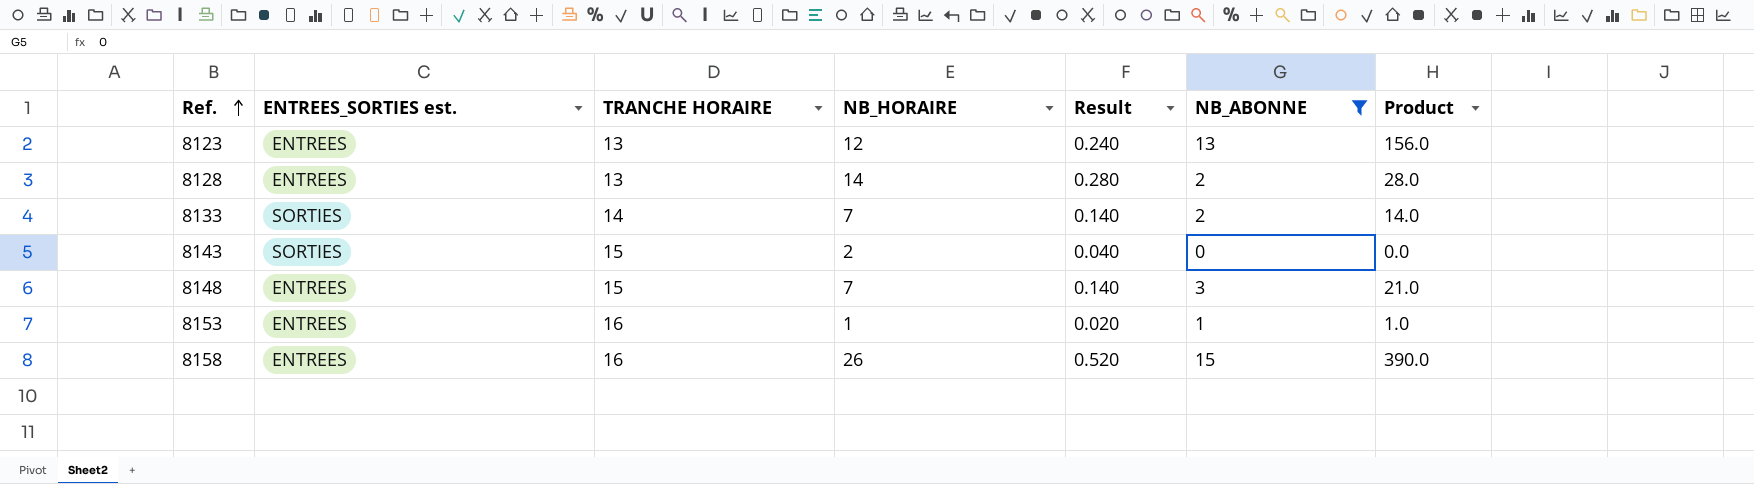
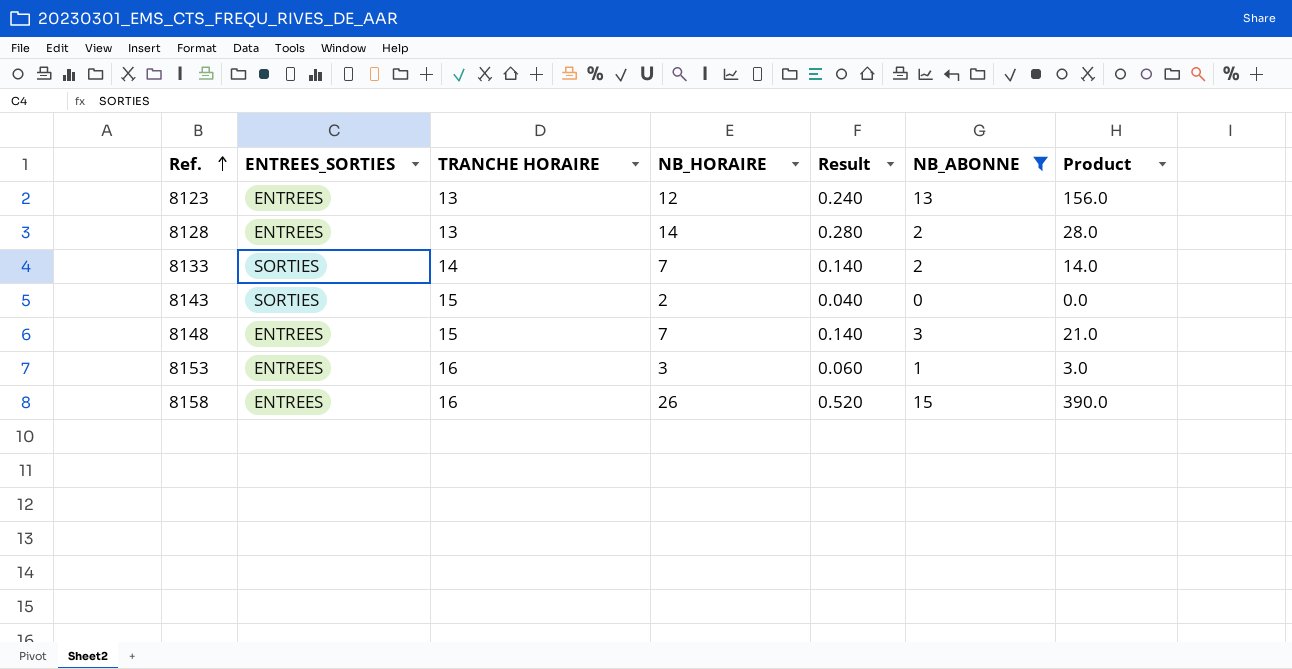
column name: ENTREES_SORTIES est. -> ENTREES_SORTIES
8153 | NB_HORAIRE: 1 -> 3
8153 | Result: 0.020 -> 0.060
8153 | Product: 1.0 -> 3.0

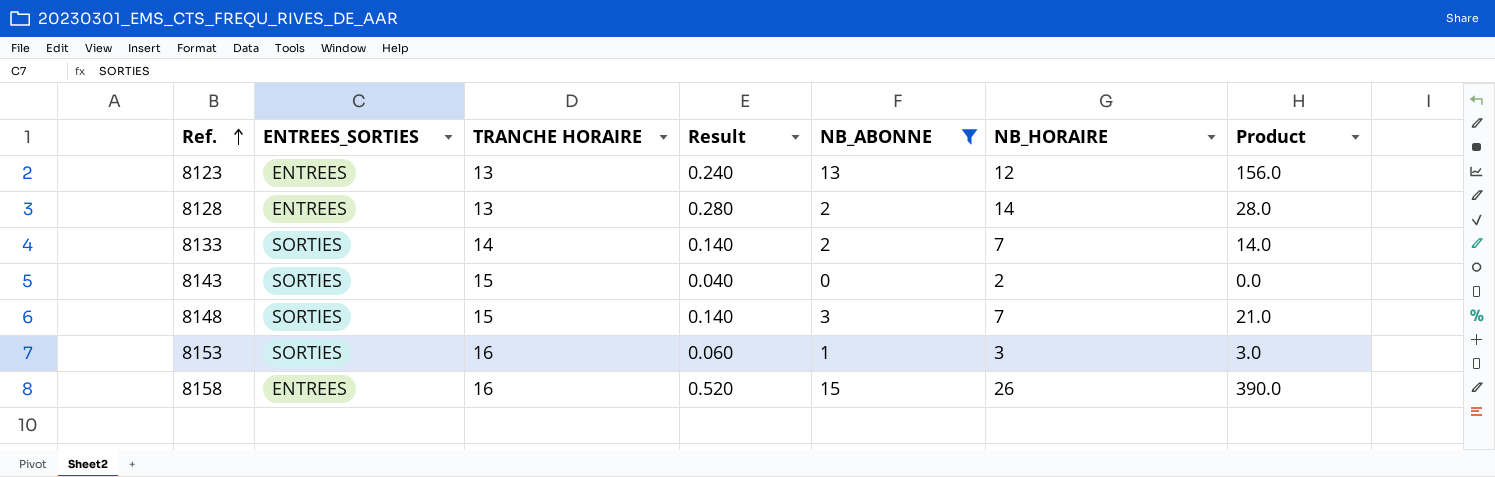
column NB_HORAIRE | position: 4 -> 6
8148 | ENTREES_SORTIES: ENTREES -> SORTIES
8153 | ENTREES_SORTIES: ENTREES -> SORTIES

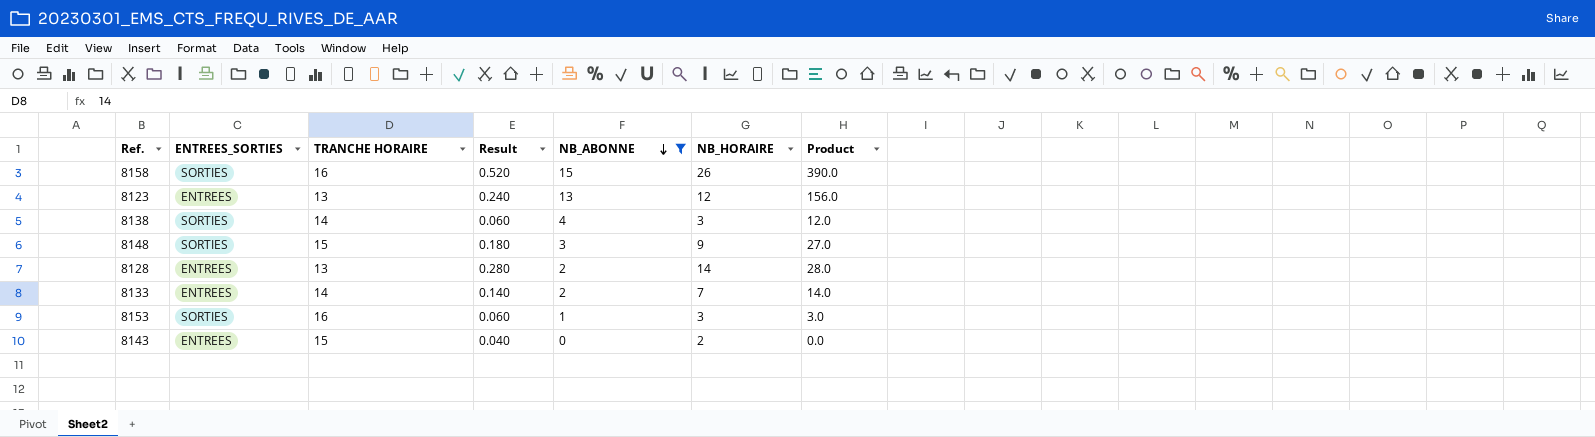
row order: Ref. ascending -> NB_ABONNE descending
8158 | ENTREES_SORTIES: ENTREES -> SORTIES
row 8138: none -> SORTIES | 14 | 0.060 | 4 | 3 | 12.0
8148 | Result: 0.140 -> 0.180
8148 | NB_HORAIRE: 7 -> 9
8148 | Product: 21.0 -> 27.0
8133 | ENTREES_SORTIES: SORTIES -> ENTREES
8143 | ENTREES_SORTIES: SORTIES -> ENTREES

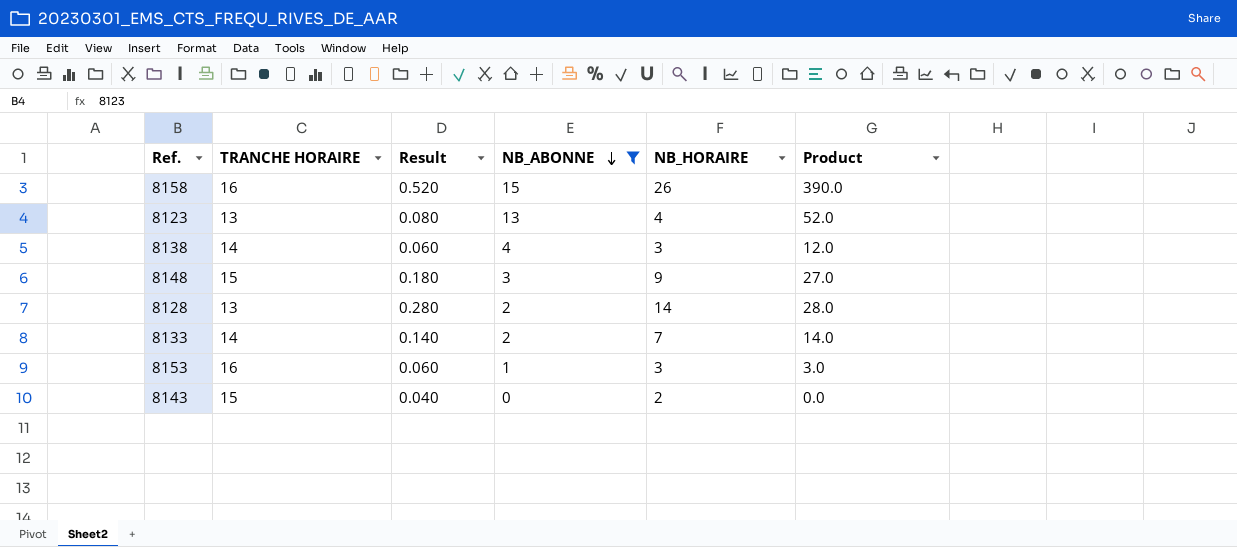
column ENTREES_SORTIES | position: 2 -> none
8123 | Result: 0.240 -> 0.080
8123 | NB_HORAIRE: 12 -> 4
8123 | Product: 156.0 -> 52.0

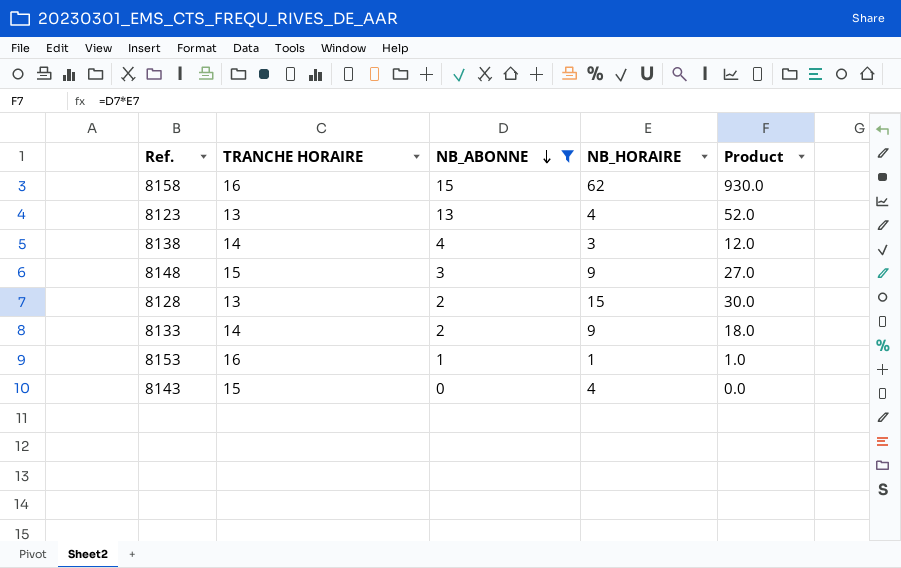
column Result | formula: [NB_HORAIRE] * 0.02 -> none
8158 | NB_HORAIRE: 26 -> 62
8158 | Product: 390.0 -> 930.0
8128 | NB_HORAIRE: 14 -> 15
8128 | Product: 28.0 -> 30.0
8133 | NB_HORAIRE: 7 -> 9
8133 | Product: 14.0 -> 18.0
8153 | NB_HORAIRE: 3 -> 1
8153 | Product: 3.0 -> 1.0
8143 | NB_HORAIRE: 2 -> 4

